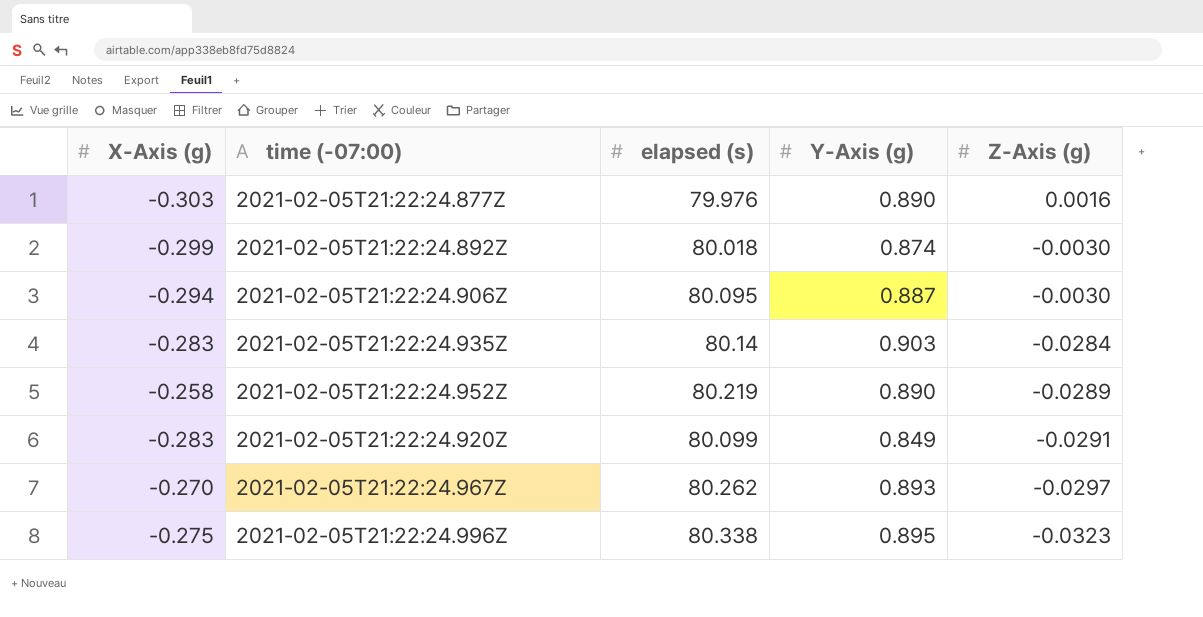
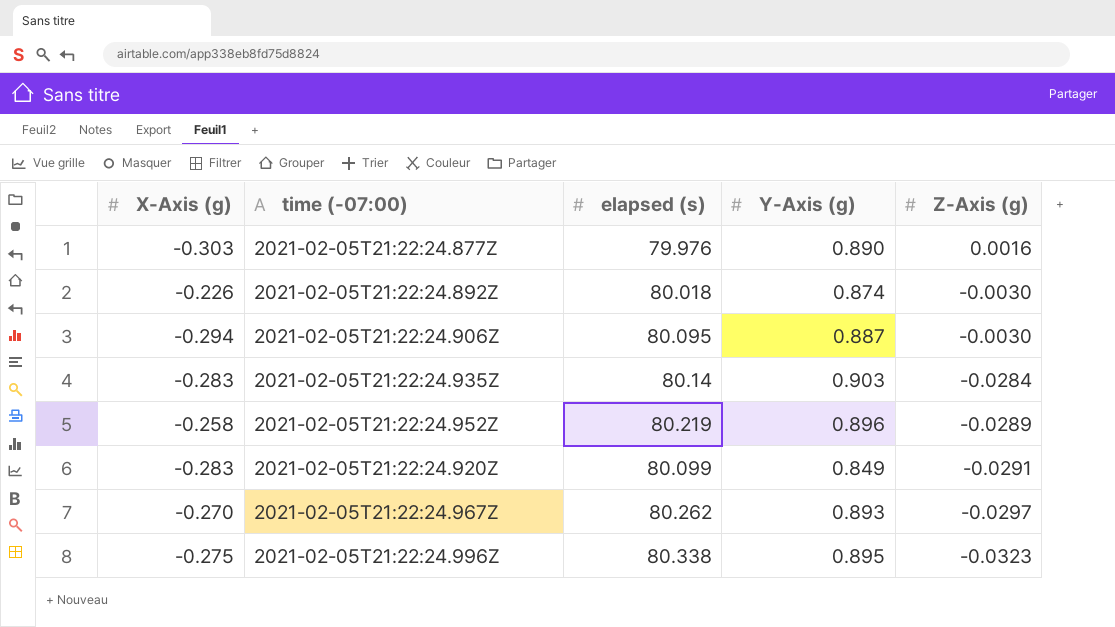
2021-02-05T21:22:24.892Z | X-Axis (g): -0.299 -> -0.226
2021-02-05T21:22:24.952Z | Y-Axis (g): 0.890 -> 0.896

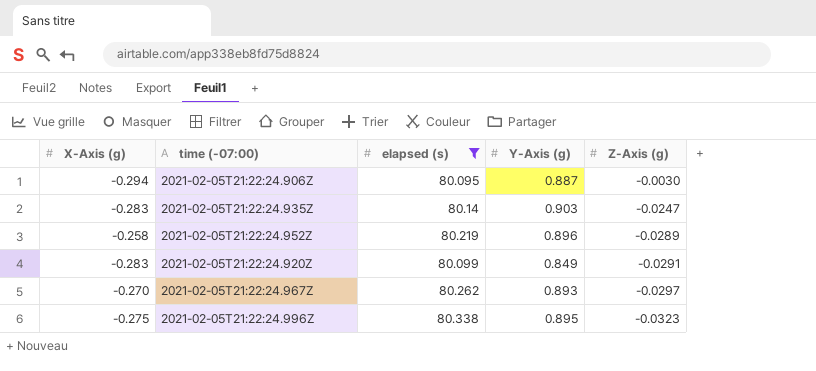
filter: none -> elapsed (s) >= 80.095
2021-02-05T21:22:24.935Z | Z-Axis (g): -0.0284 -> -0.0247

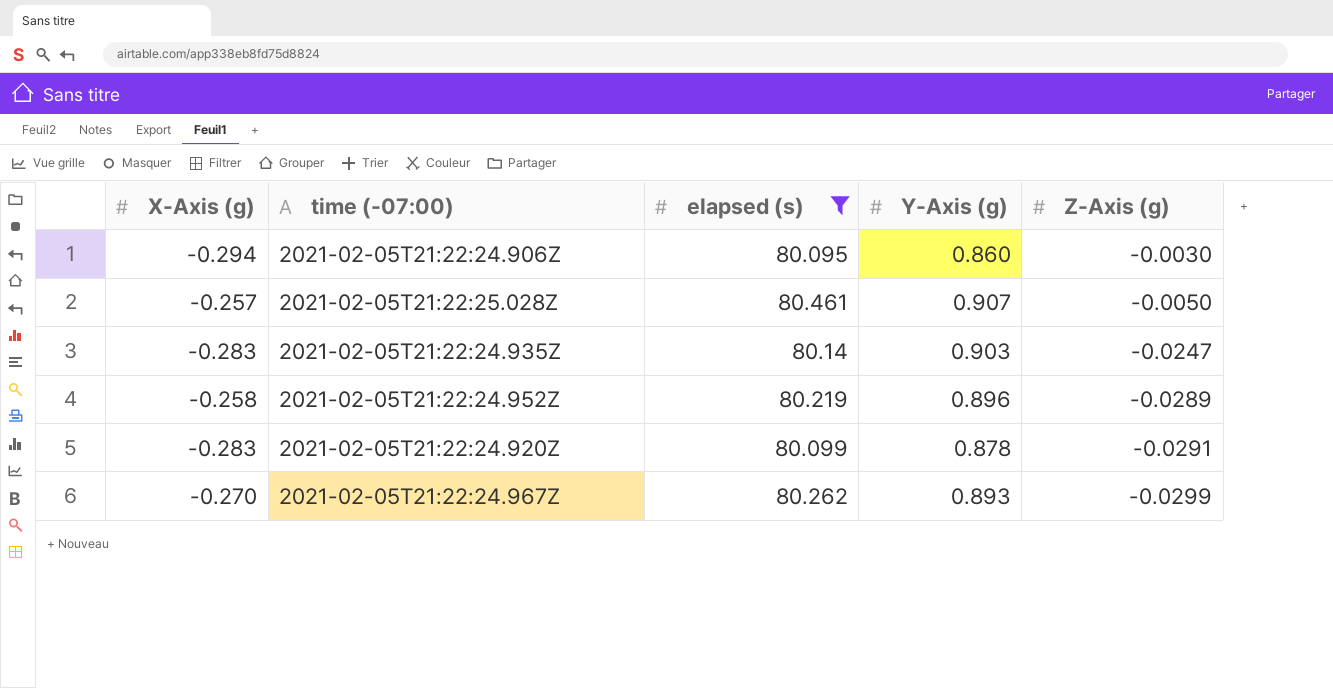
row 2021-02-05T21:22:24.996Z: -0.275 | 80.338 | 0.895 | -0.0323 -> none
2021-02-05T21:22:24.906Z | Y-Axis (g): 0.887 -> 0.860
row 2021-02-05T21:22:25.028Z: none -> -0.257 | 80.461 | 0.907 | -0.0050
2021-02-05T21:22:24.920Z | Y-Axis (g): 0.849 -> 0.878
2021-02-05T21:22:24.967Z | Z-Axis (g): -0.0297 -> -0.0299

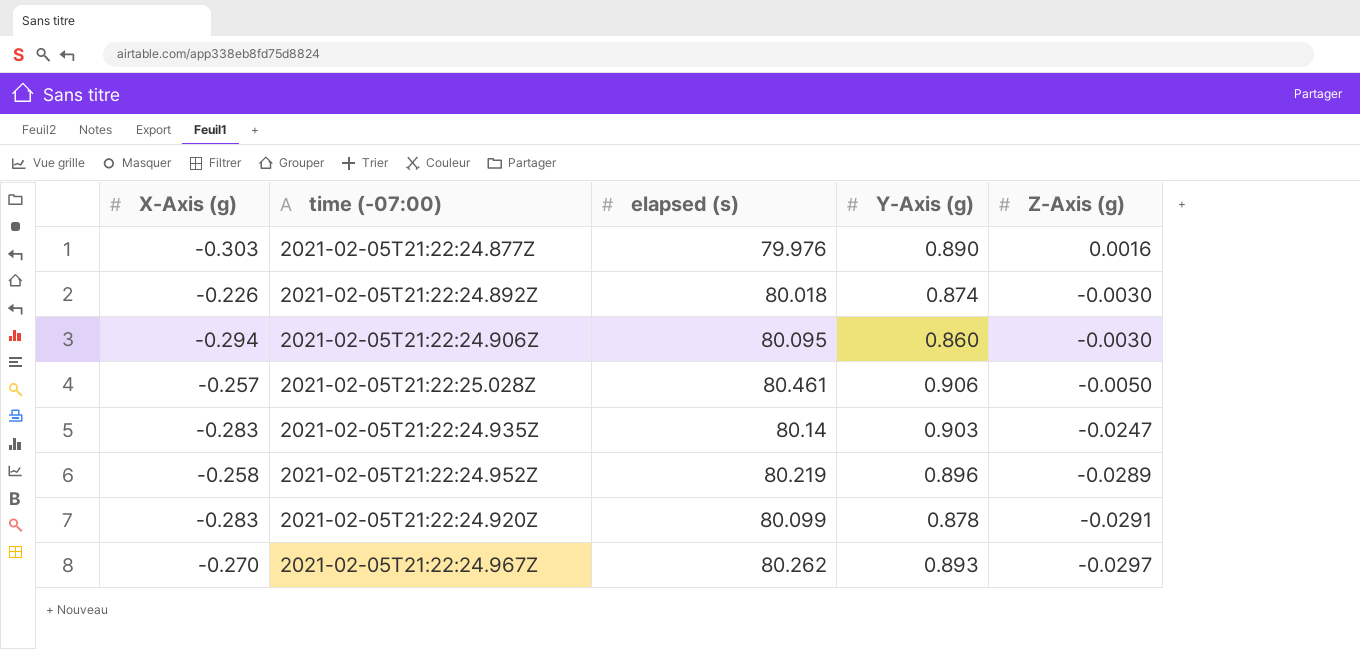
filter: elapsed (s) >= 80.095 -> none
2021-02-05T21:22:25.028Z | Y-Axis (g): 0.907 -> 0.906
2021-02-05T21:22:24.967Z | Z-Axis (g): -0.0299 -> -0.0297

